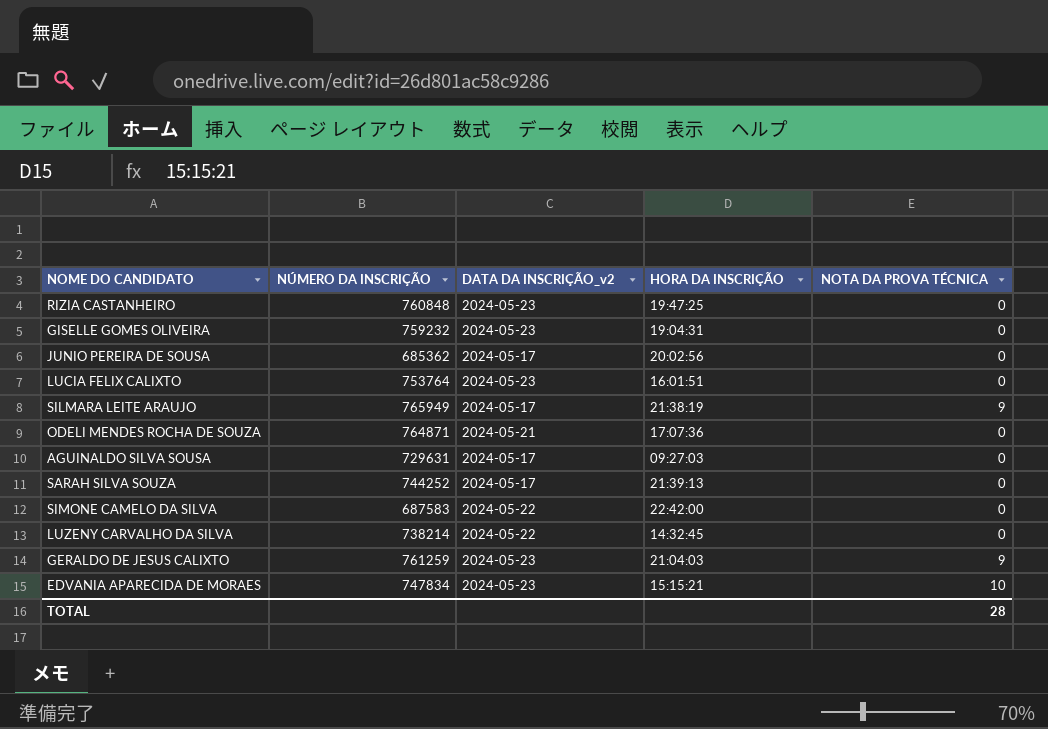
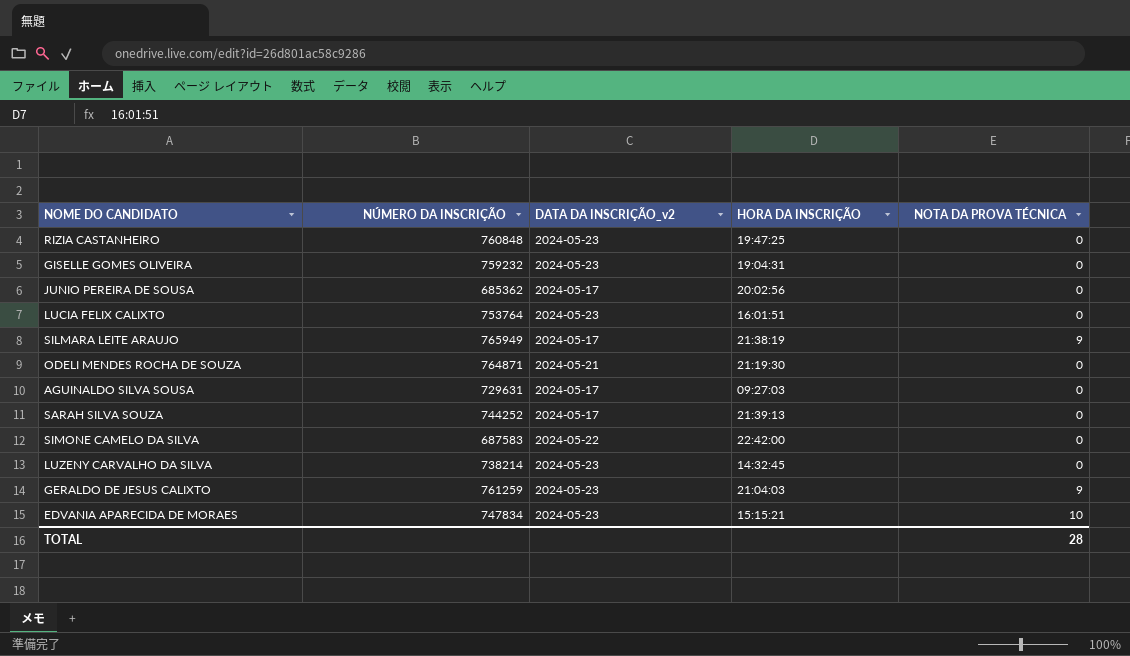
ODELI MENDES ROCHA DE SOUZA | HORA DA INSCRIÇÃO: 17:07:36 -> 21:19:30
LUZENY CARVALHO DA SILVA | DATA DA INSCRIÇÃO_v2: 2024-05-22 -> 2024-05-23

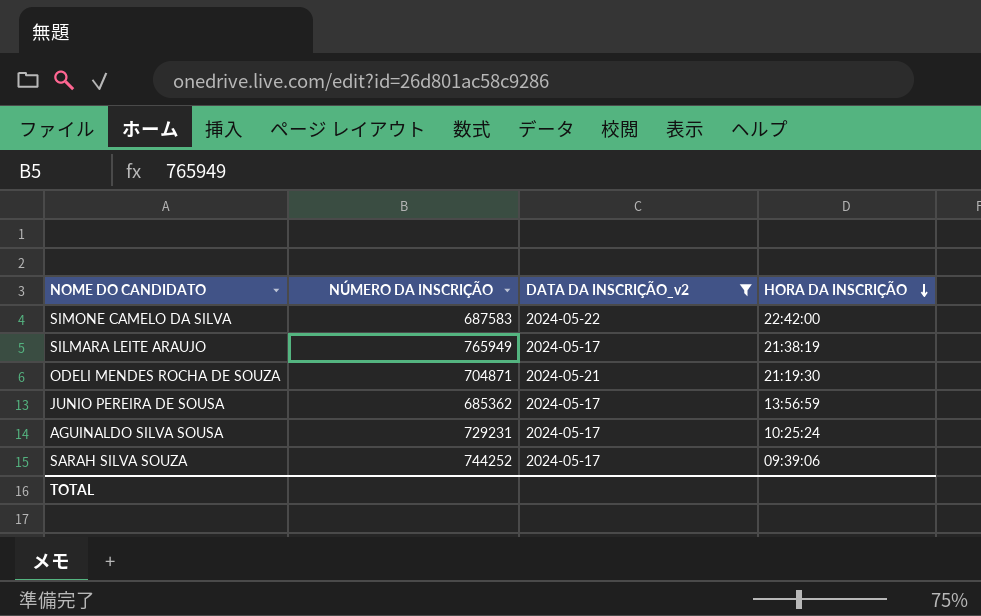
filter: none -> DATA DA INSCRIÇÃO_v2 != 2024-05-23
row order: none -> HORA DA INSCRIÇÃO descending
column NOTA DA PROVA TÉCNICA | position: 5 -> none
ODELI MENDES ROCHA DE SOUZA | NÚMERO DA INSCRIÇÃO: 764871 -> 704871
JUNIO PEREIRA DE SOUSA | HORA DA INSCRIÇÃO: 20:02:56 -> 13:56:59
AGUINALDO SILVA SOUSA | NÚMERO DA INSCRIÇÃO: 729631 -> 729231
AGUINALDO SILVA SOUSA | HORA DA INSCRIÇÃO: 09:27:03 -> 10:25:24
SARAH SILVA SOUZA | HORA DA INSCRIÇÃO: 21:39:13 -> 09:39:06

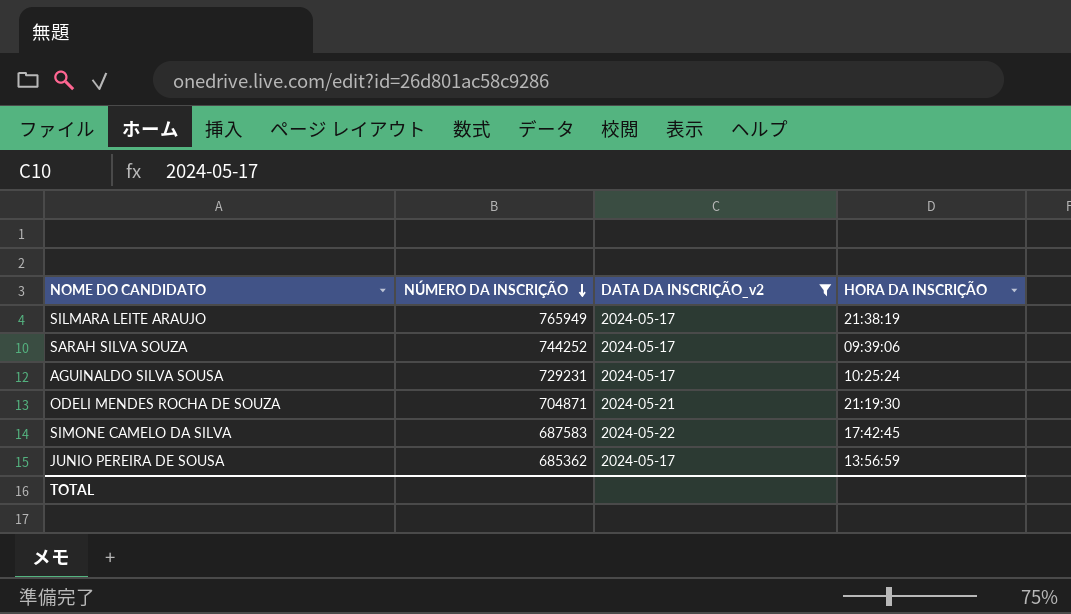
row order: HORA DA INSCRIÇÃO descending -> NÚMERO DA INSCRIÇÃO descending
SIMONE CAMELO DA SILVA | HORA DA INSCRIÇÃO: 22:42:00 -> 17:42:45

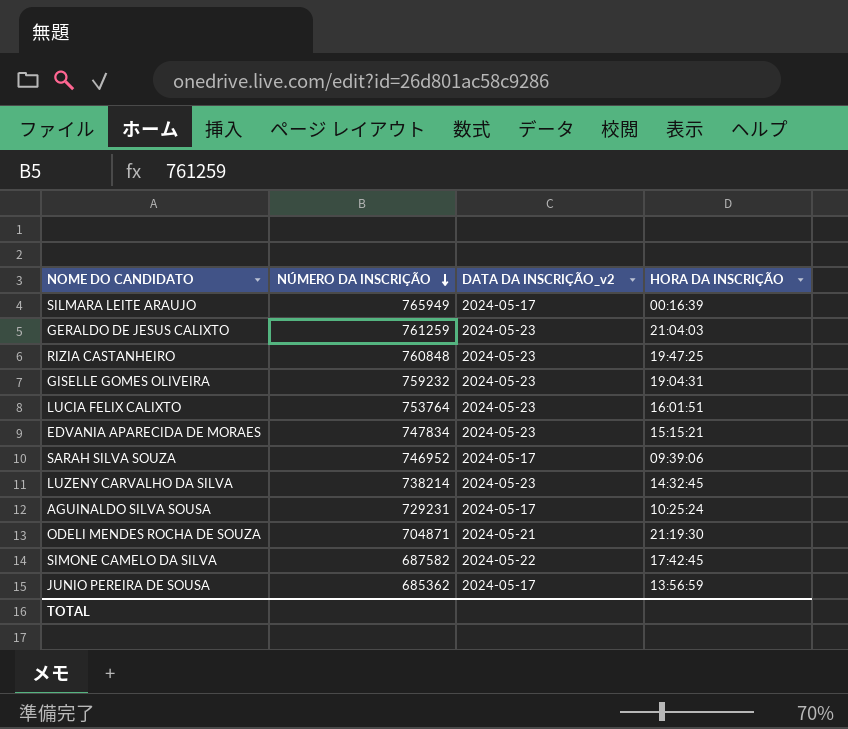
filter: DATA DA INSCRIÇÃO_v2 != 2024-05-23 -> none
SILMARA LEITE ARAUJO | HORA DA INSCRIÇÃO: 21:38:19 -> 00:16:39
SARAH SILVA SOUZA | NÚMERO DA INSCRIÇÃO: 744252 -> 746952
SIMONE CAMELO DA SILVA | NÚMERO DA INSCRIÇÃO: 687583 -> 687582

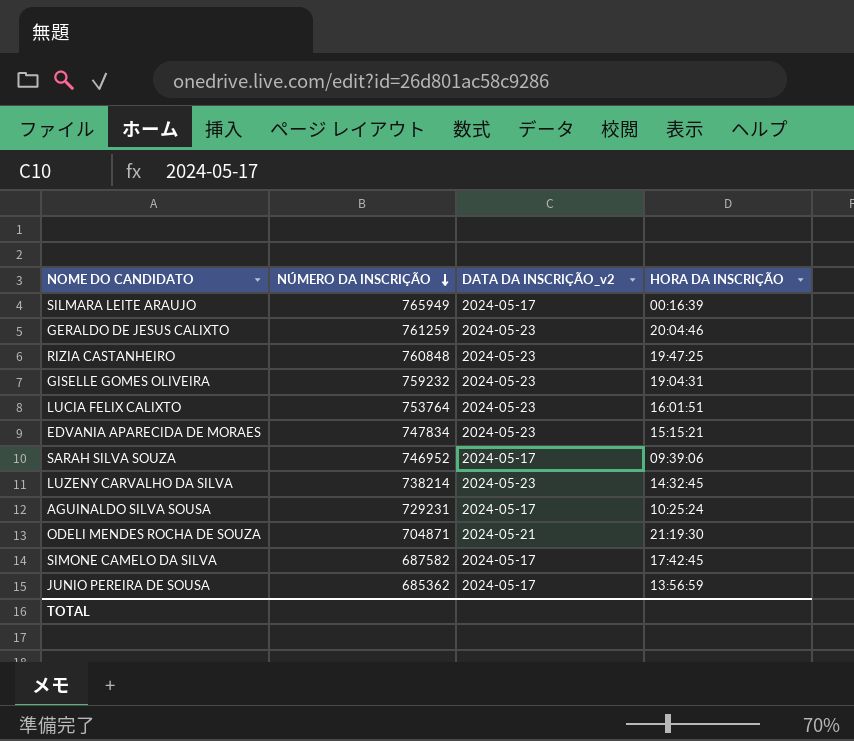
GERALDO DE JESUS CALIXTO | HORA DA INSCRIÇÃO: 21:04:03 -> 20:04:46
SIMONE CAMELO DA SILVA | DATA DA INSCRIÇÃO_v2: 2024-05-22 -> 2024-05-17

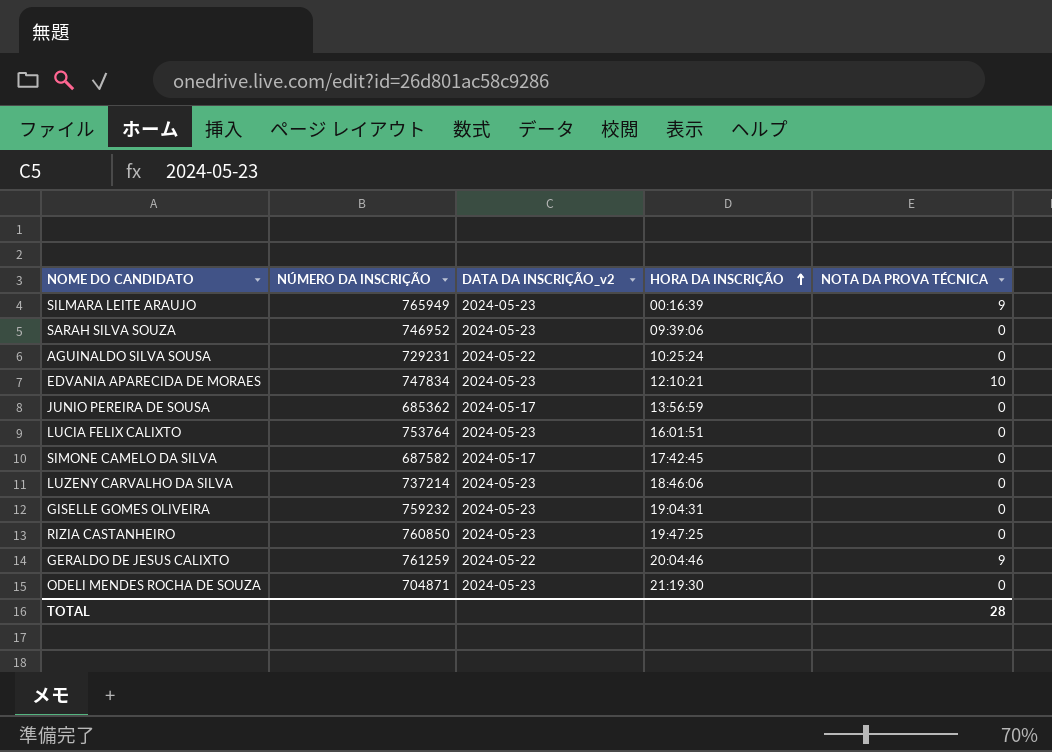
row order: NÚMERO DA INSCRIÇÃO descending -> HORA DA INSCRIÇÃO ascending
column NOTA DA PROVA TÉCNICA | position: none -> 5
SILMARA LEITE ARAUJO | DATA DA INSCRIÇÃO_v2: 2024-05-17 -> 2024-05-23
SARAH SILVA SOUZA | DATA DA INSCRIÇÃO_v2: 2024-05-17 -> 2024-05-23
AGUINALDO SILVA SOUSA | DATA DA INSCRIÇÃO_v2: 2024-05-17 -> 2024-05-22
EDVANIA APARECIDA DE MORAES | HORA DA INSCRIÇÃO: 15:15:21 -> 12:10:21
LUZENY CARVALHO DA SILVA | NÚMERO DA INSCRIÇÃO: 738214 -> 737214
LUZENY CARVALHO DA SILVA | HORA DA INSCRIÇÃO: 14:32:45 -> 18:46:06
RIZIA CASTANHEIRO | NÚMERO DA INSCRIÇÃO: 760848 -> 760850
GERALDO DE JESUS CALIXTO | DATA DA INSCRIÇÃO_v2: 2024-05-23 -> 2024-05-22
ODELI MENDES ROCHA DE SOUZA | DATA DA INSCRIÇÃO_v2: 2024-05-21 -> 2024-05-23

